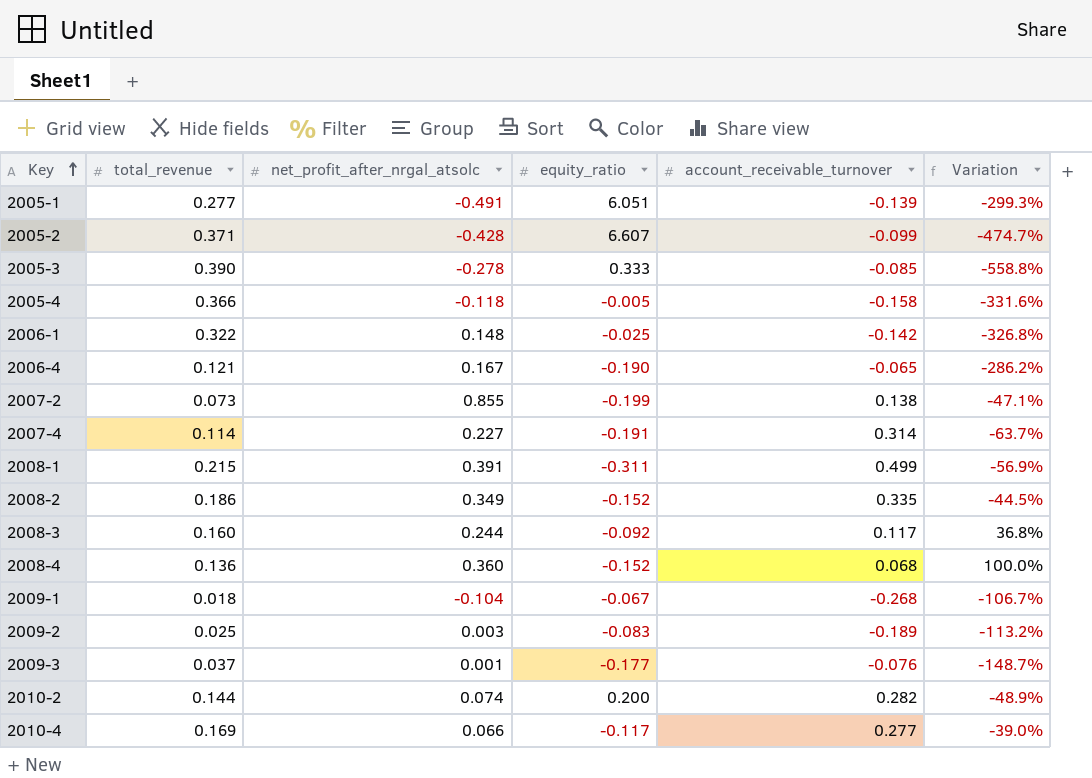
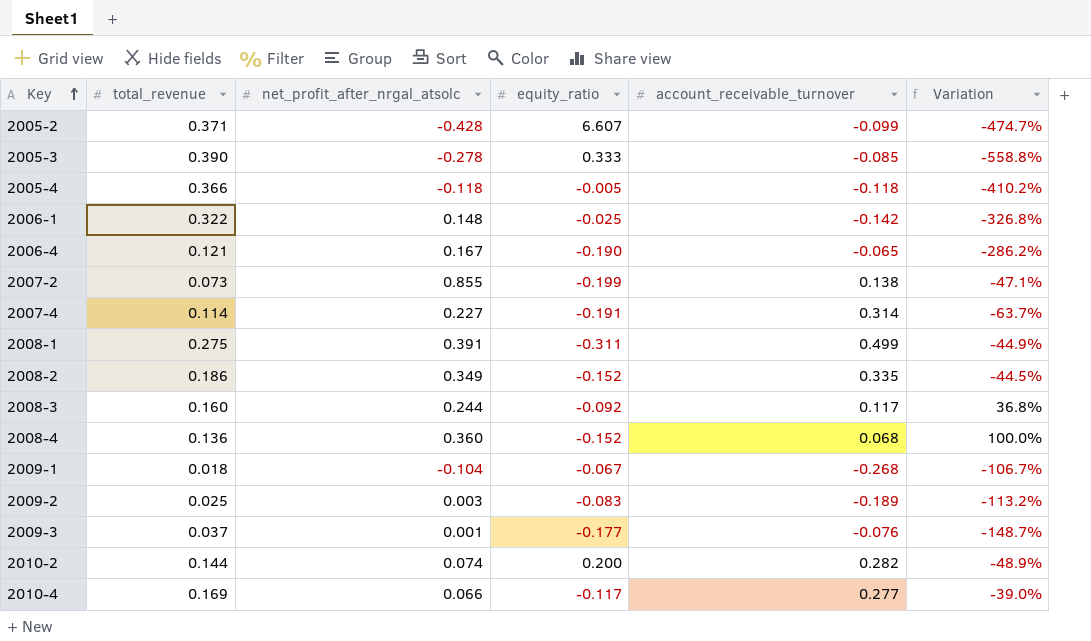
row 2005-1: 0.277 | -0.491 | 6.051 | -0.139 | -299.3% -> none
2005-4 | account_receivable_turnover: -0.158 -> -0.118
2005-4 | Variation: -331.6% -> -410.2%
2008-1 | total_revenue: 0.215 -> 0.275
2008-1 | Variation: -56.9% -> -44.9%

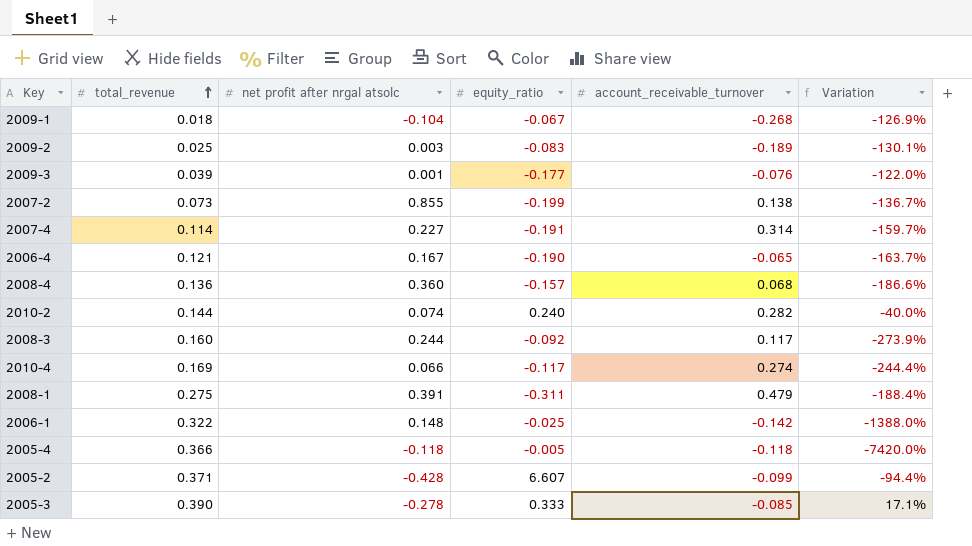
row order: Key ascending -> total_revenue ascending
column name: net_profit_after_nrgal_atsolc -> net profit after nrgal atsolc
column Variation | formula: ([total_revenue] - [account_receivable_turnover]) / [account_receivable_turnover] -> ([total_revenue] - [equity_ratio]) / [equity_ratio]
row 2008-2: 0.186 | 0.349 | -0.152 | 0.335 | -44.5% -> none
2009-3 | total_revenue: 0.037 -> 0.039
2008-4 | equity_ratio: -0.152 -> -0.157
2010-2 | equity_ratio: 0.200 -> 0.240
2010-4 | account_receivable_turnover: 0.277 -> 0.274
2008-1 | account_receivable_turnover: 0.499 -> 0.479

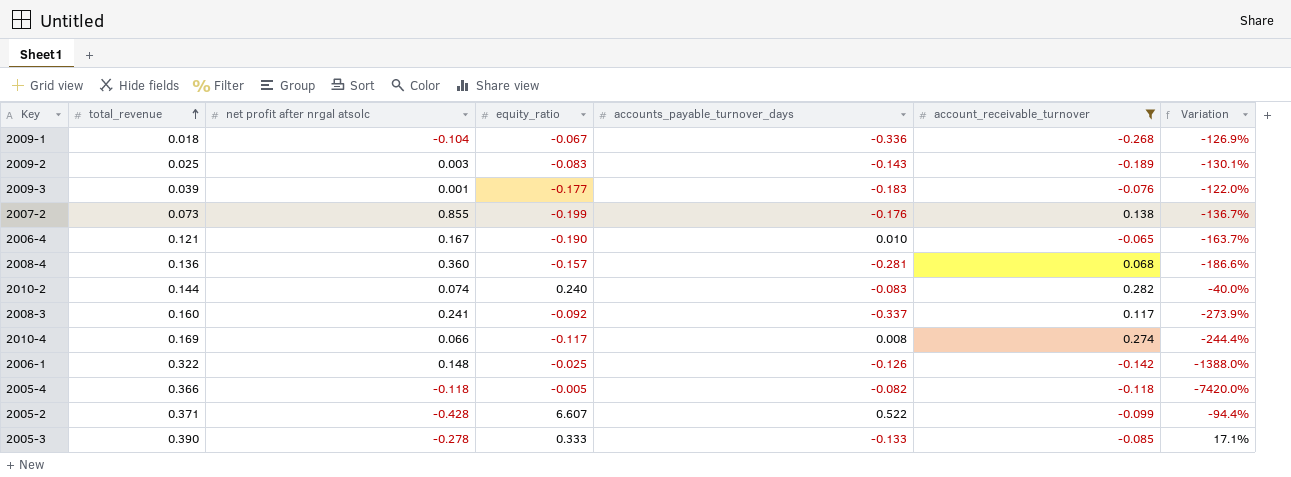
filter: none -> account_receivable_turnover <= 0.282
column accounts_payable_turnover_days | position: none -> 5
2008-3 | net profit after nrgal atsolc: 0.244 -> 0.241

